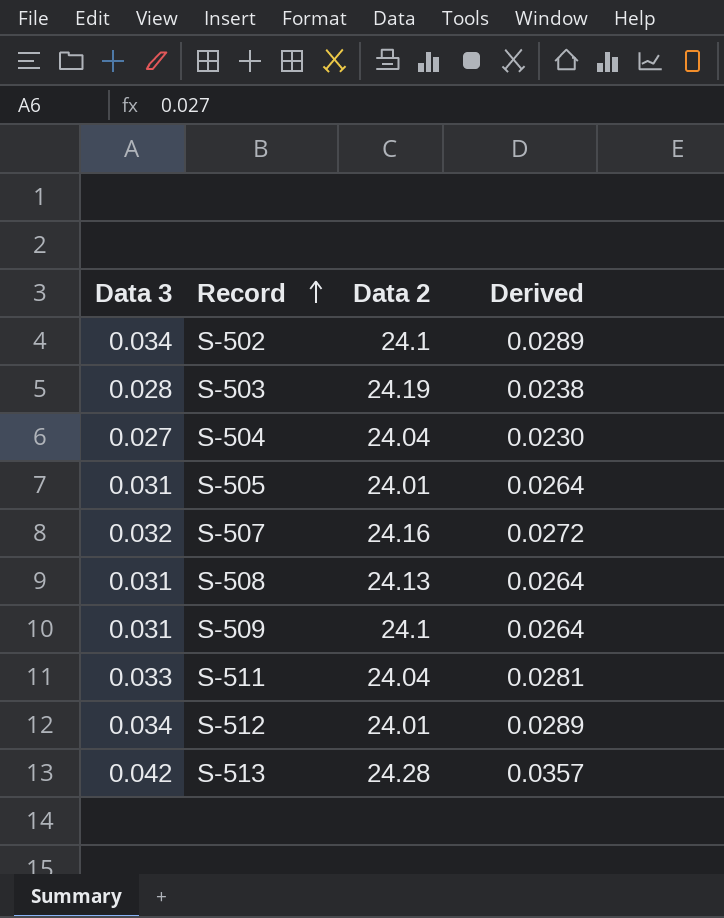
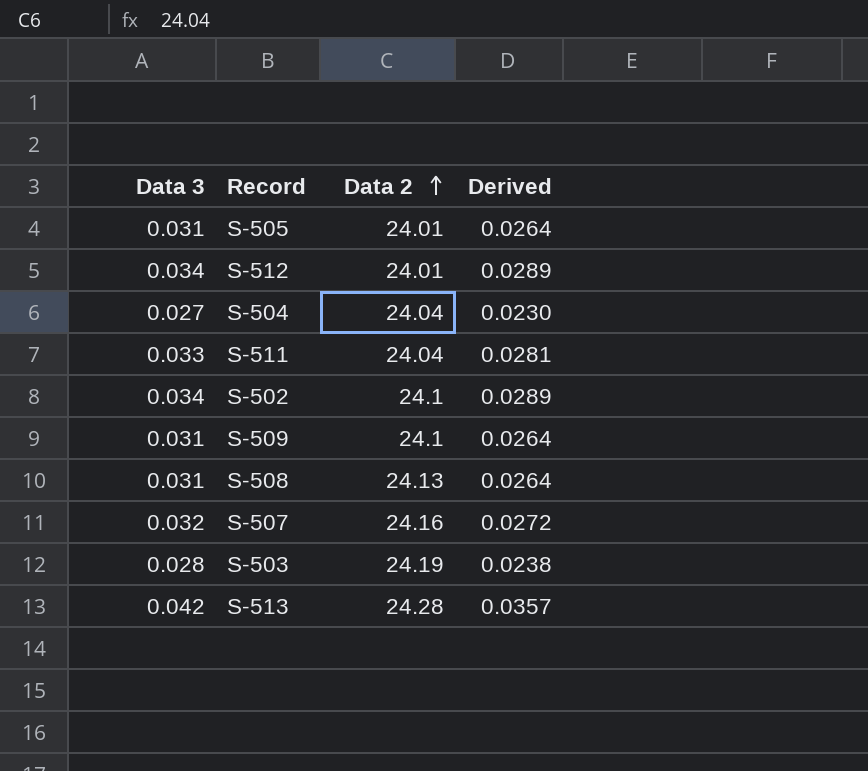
row order: Record ascending -> Data 2 ascending

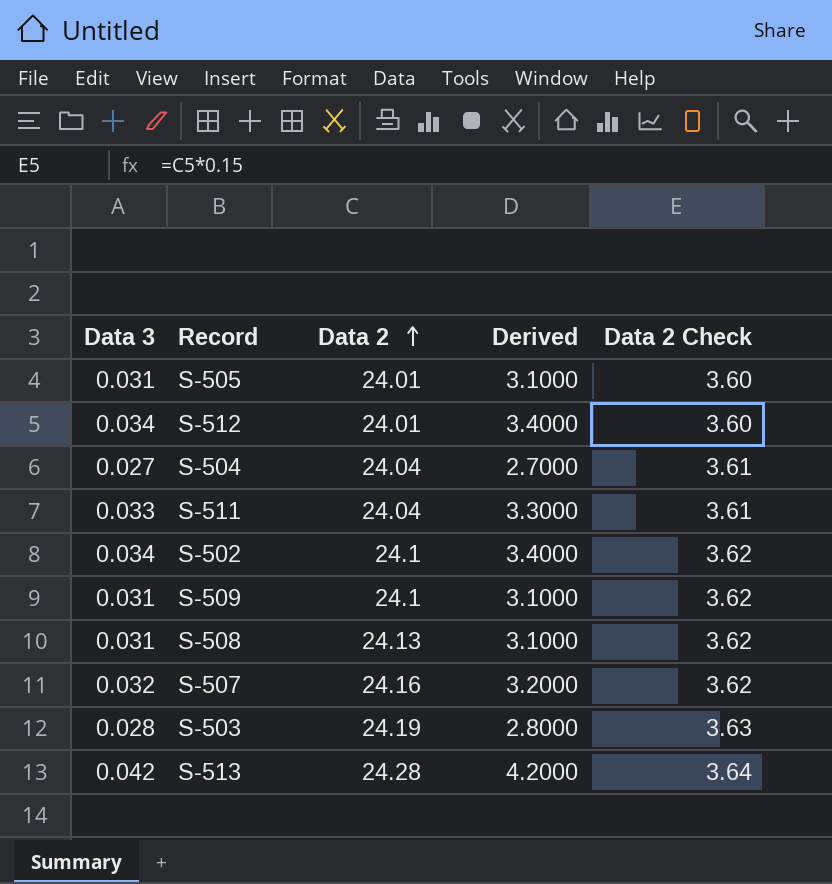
column Derived | formula: [Data 3] * 0.85 -> [Data 3] * 100
column Data 2 Check | formula: none -> [Data 2] * 0.15

